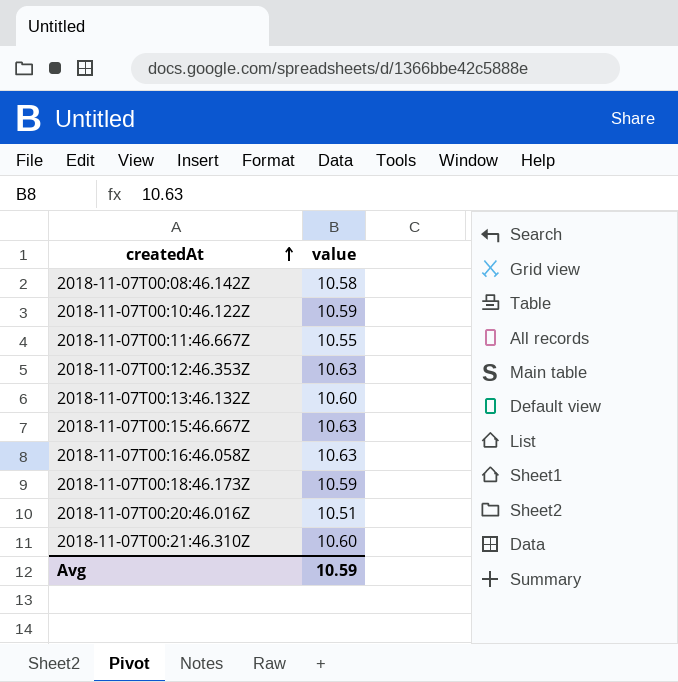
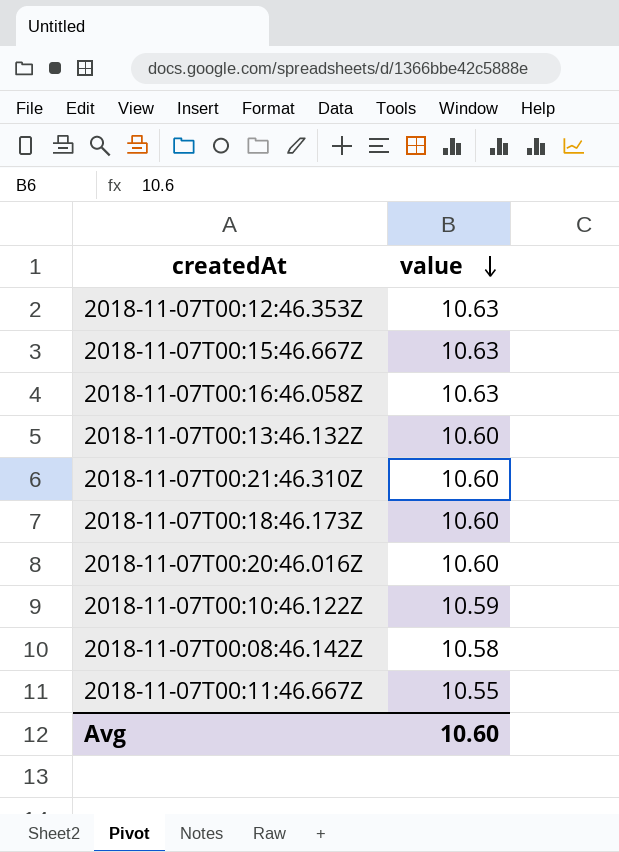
row order: createdAt ascending -> value descending
2018-11-07T00:18:46.173Z | value: 10.59 -> 10.60
2018-11-07T00:20:46.016Z | value: 10.51 -> 10.60
Avg | value: 10.59 -> 10.60

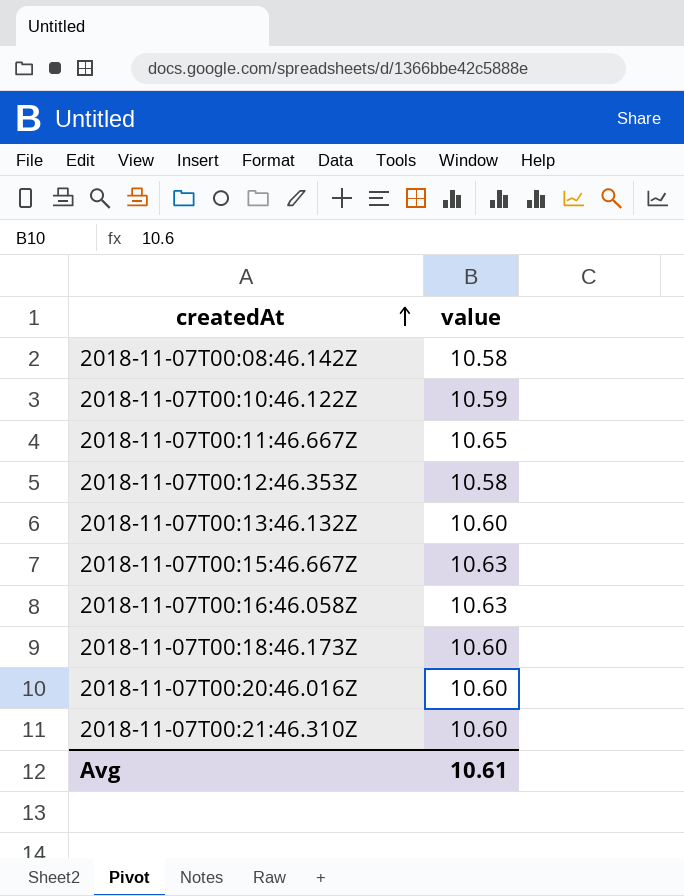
row order: value descending -> createdAt ascending
2018-11-07T00:11:46.667Z | value: 10.55 -> 10.65
2018-11-07T00:12:46.353Z | value: 10.63 -> 10.58
Avg | value: 10.60 -> 10.61

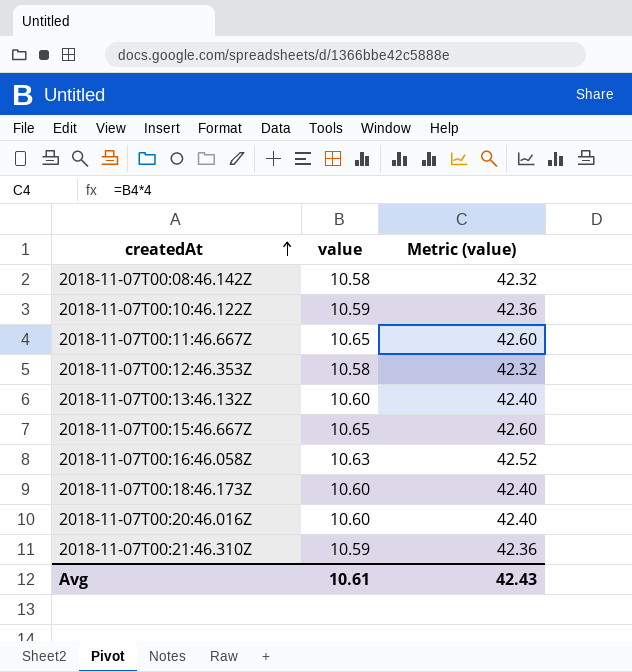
column Metric (value) | formula: none -> [value] * 4
2018-11-07T00:15:46.667Z | value: 10.63 -> 10.65
2018-11-07T00:21:46.310Z | value: 10.60 -> 10.59

